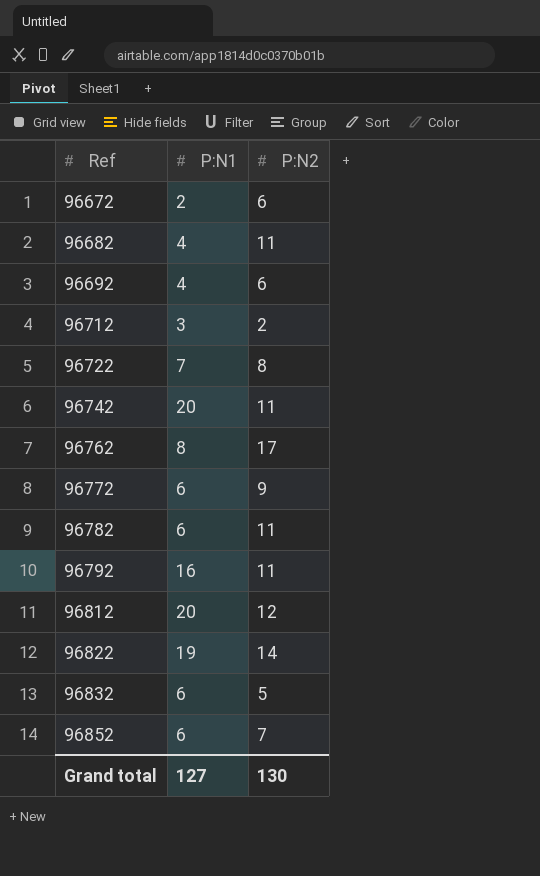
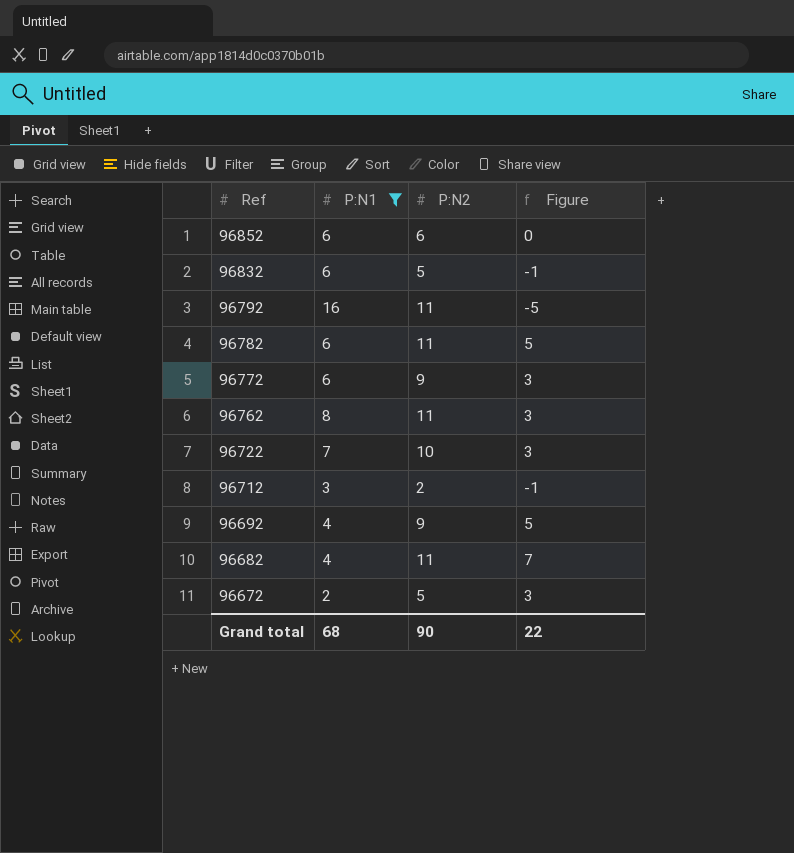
filter: none -> P:N1 <= 16
row order: Ref ascending -> Ref descending
column Figure | formula: none -> [P:N2] - [P:N1]
96852 | P:N2: 7 -> 6
96762 | P:N2: 17 -> 11
96722 | P:N2: 8 -> 10
96692 | P:N2: 6 -> 9
96672 | P:N2: 6 -> 5
Grand total | P:N1: 127 -> 68
Grand total | P:N2: 130 -> 90

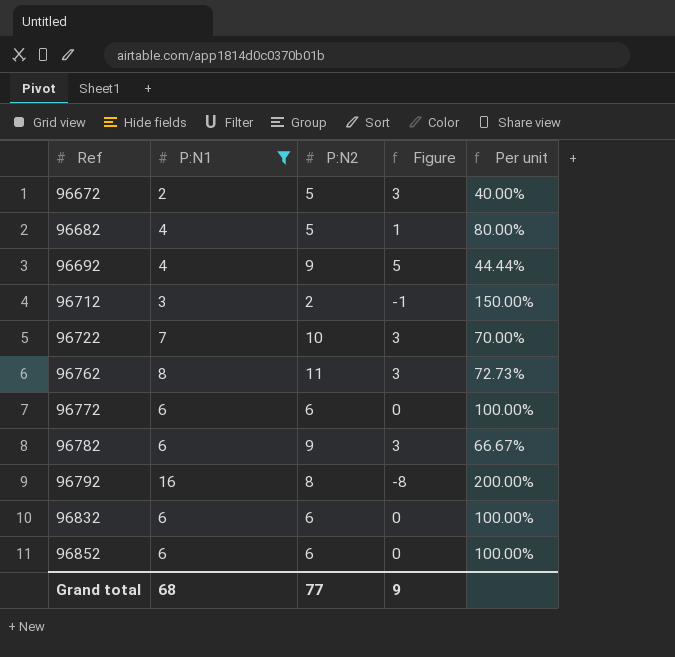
row order: Ref descending -> Ref ascending
column Per unit | formula: none -> [P:N1] / [P:N2]
96682 | P:N2: 11 -> 5
96682 | Figure: 7 -> 1
96772 | P:N2: 9 -> 6
96772 | Figure: 3 -> 0
96782 | P:N2: 11 -> 9
96782 | Figure: 5 -> 3
96792 | P:N2: 11 -> 8
96792 | Figure: -5 -> -8
96832 | P:N2: 5 -> 6
96832 | Figure: -1 -> 0
Grand total | P:N2: 90 -> 77
Grand total | Figure: 22 -> 9

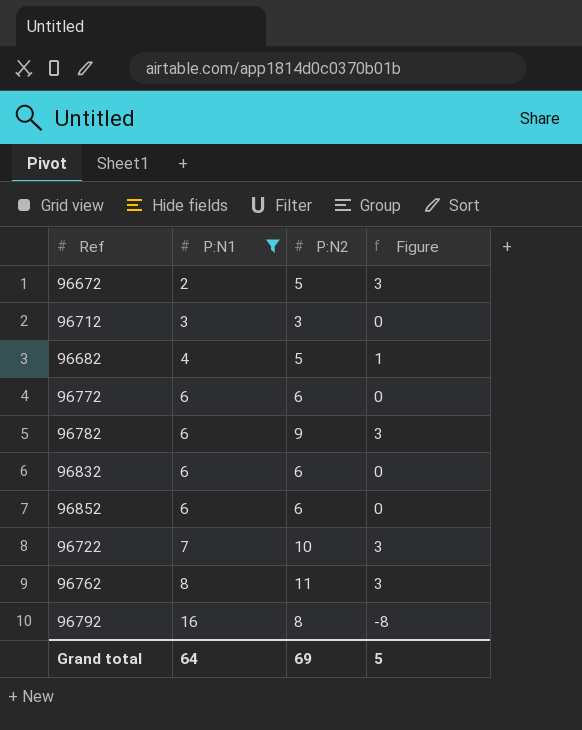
row order: Ref ascending -> P:N1 ascending
column Per unit | formula: [P:N1] / [P:N2] -> none
row 96692: 4 | 9 | 5 | 44.44% -> none
96712 | P:N2: 2 -> 3
96712 | Figure: -1 -> 0
Grand total | P:N1: 68 -> 64
Grand total | P:N2: 77 -> 69
Grand total | Figure: 9 -> 5

